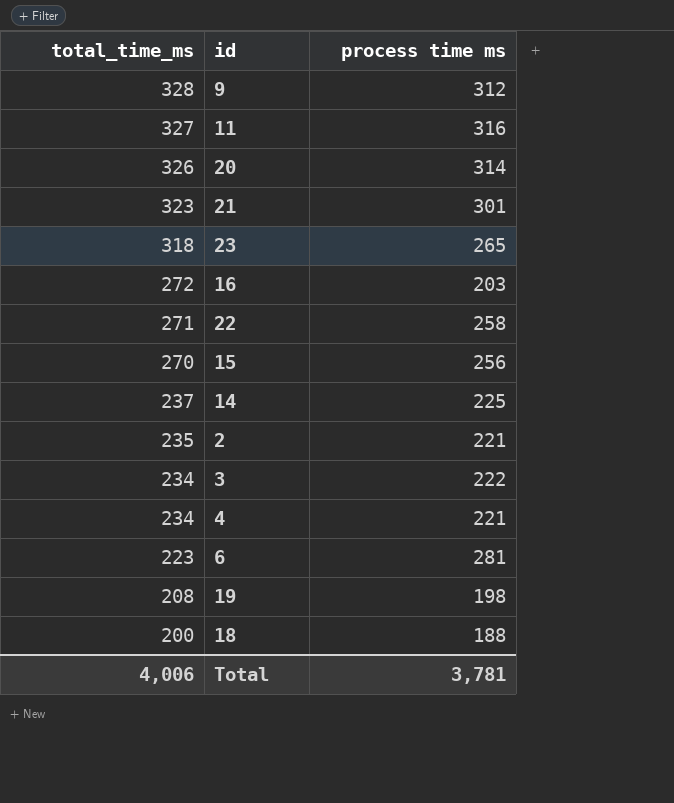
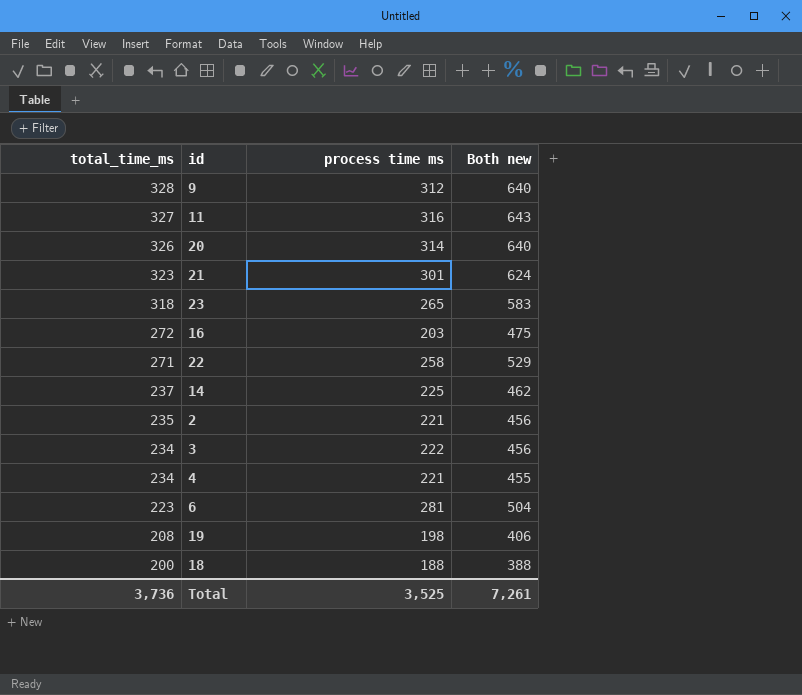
column Both new | formula: none -> [total_time_ms] + [process time ms]
row 15: 270 | 256 -> none
Total | total_time_ms: 4,006 -> 3,736
Total | process time ms: 3,781 -> 3,525

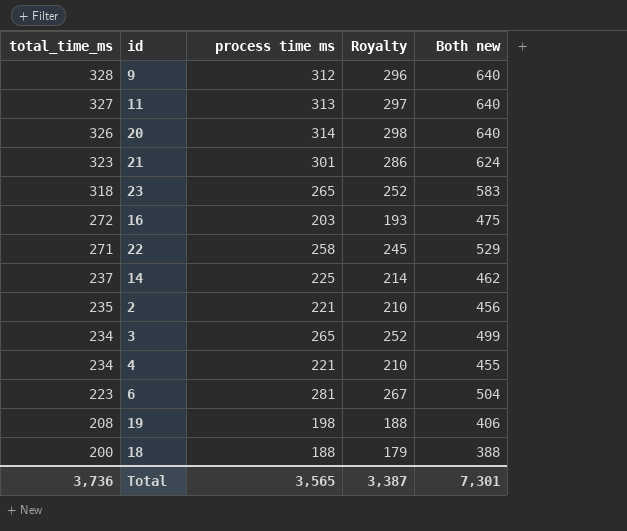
column Royalty | formula: none -> [process time ms] * 0.95
11 | process time ms: 316 -> 313
11 | Both new: 643 -> 640
3 | process time ms: 222 -> 265
3 | Both new: 456 -> 499
Total | process time ms: 3,525 -> 3,565
Total | Both new: 7,261 -> 7,301

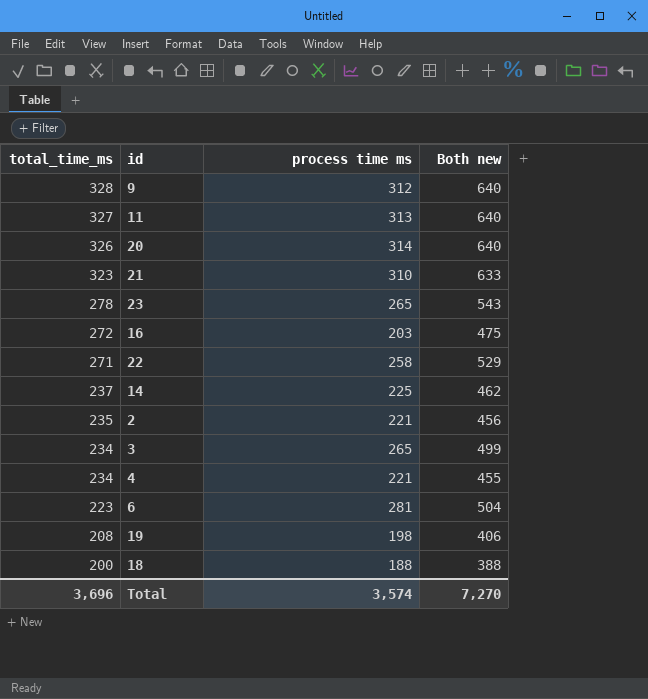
column Royalty | formula: [process time ms] * 0.95 -> none
21 | process time ms: 301 -> 310
21 | Both new: 624 -> 633
23 | total_time_ms: 318 -> 278
23 | Both new: 583 -> 543
Total | total_time_ms: 3,736 -> 3,696
Total | process time ms: 3,565 -> 3,574
Total | Both new: 7,301 -> 7,270

